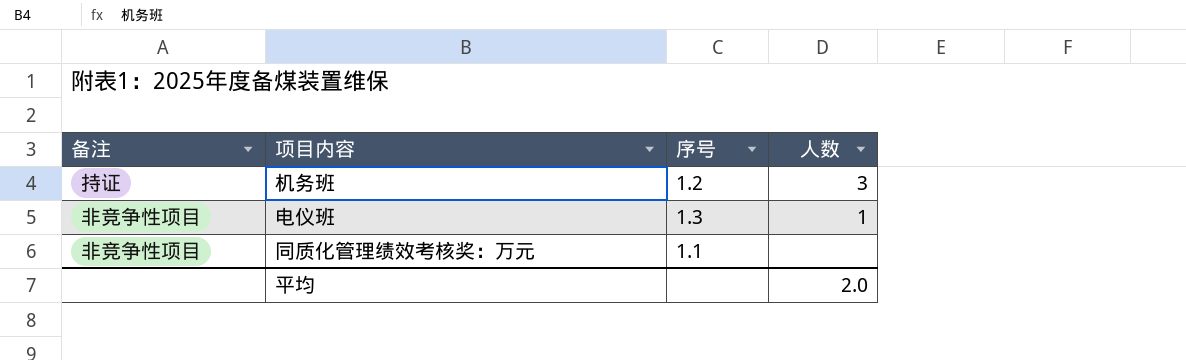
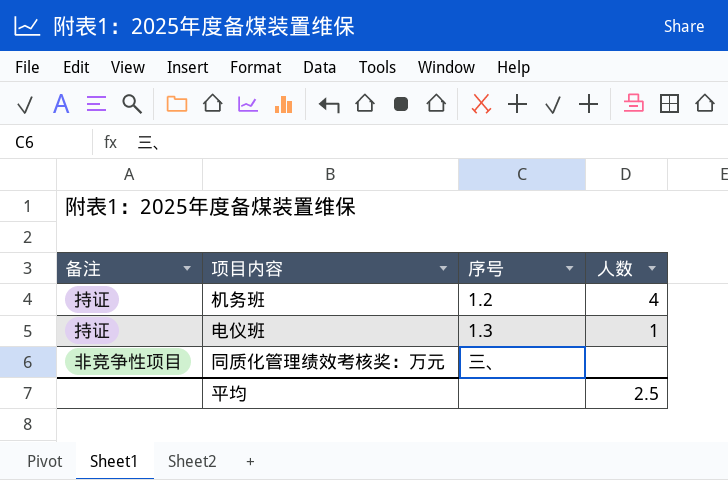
机务班 | 人数: 3 -> 4
电仪班 | 备注: 非竞争性项目 -> 持证
同质化管理绩效考核奖：万元 | 序号: 1.1 -> 三、
平均 | 人数: 2.0 -> 2.5

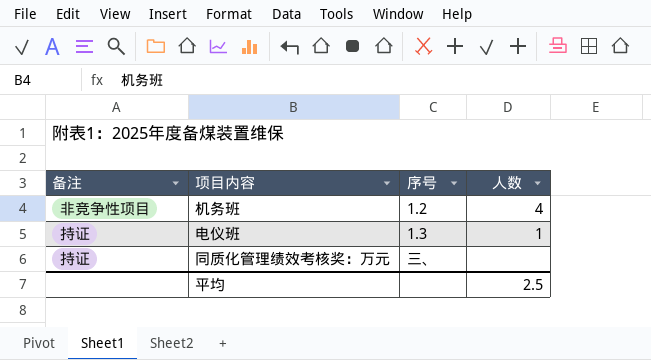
机务班 | 备注: 持证 -> 非竞争性项目
同质化管理绩效考核奖：万元 | 备注: 非竞争性项目 -> 持证

